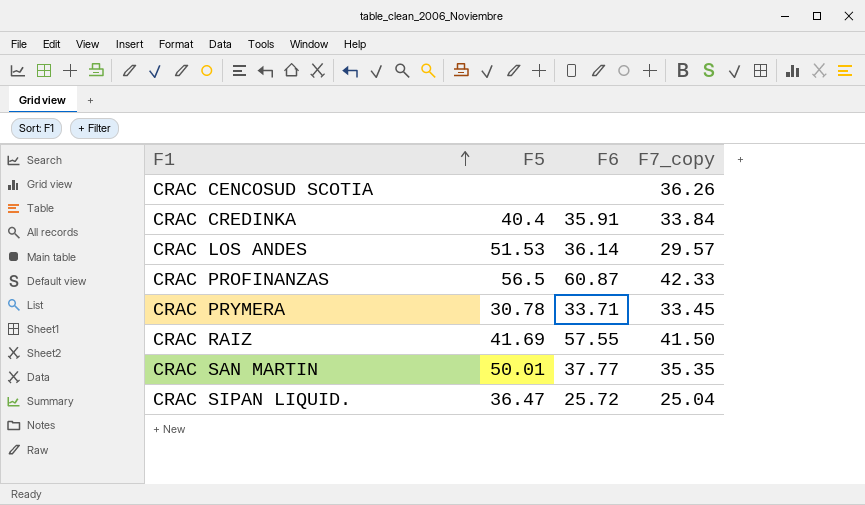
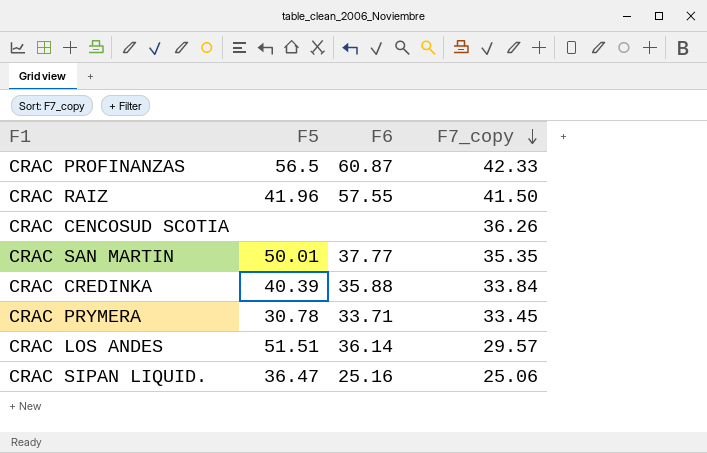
row order: F1 ascending -> F7_copy descending
CRAC RAIZ | F5: 41.69 -> 41.96
CRAC CREDINKA | F5: 40.4 -> 40.39
CRAC CREDINKA | F6: 35.91 -> 35.88
CRAC LOS ANDES | F5: 51.53 -> 51.51
CRAC SIPAN LIQUID. | F6: 25.72 -> 25.16
CRAC SIPAN LIQUID. | F7_copy: 25.04 -> 25.06

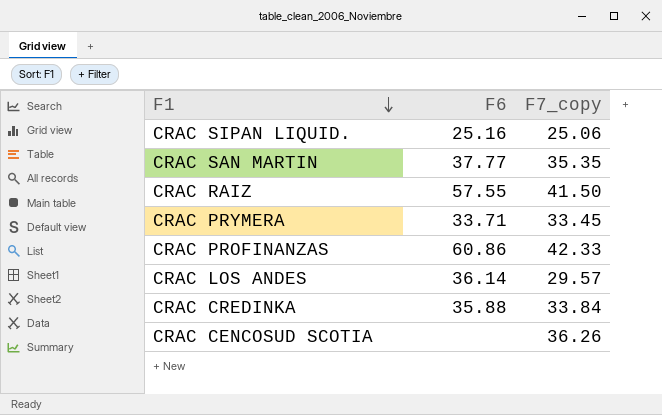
row order: F7_copy descending -> F1 descending
column F5 | position: 2 -> none
CRAC PROFINANZAS | F6: 60.87 -> 60.86

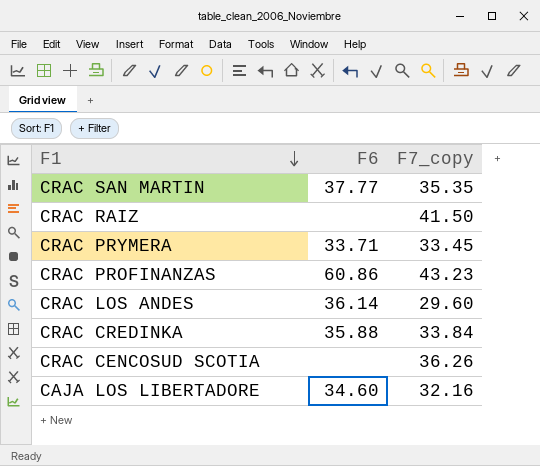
row CRAC SIPAN LIQUID.: 25.16 | 25.06 -> none
CRAC RAIZ | F6: 57.55 -> none
CRAC PROFINANZAS | F7_copy: 42.33 -> 43.23
CRAC LOS ANDES | F7_copy: 29.57 -> 29.60
row CAJA LOS LIBERTADORE: none -> 34.60 | 32.16

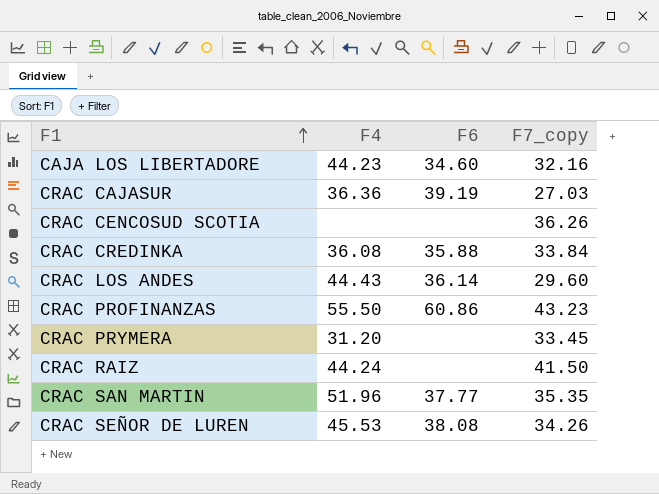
row order: F1 descending -> F1 ascending
column F4 | position: none -> 2
row CRAC CAJASUR: none -> 36.36 | 39.19 | 27.03
CRAC PRYMERA | F6: 33.71 -> none
row CRAC SEÑOR DE LUREN: none -> 45.53 | 38.08 | 34.26

